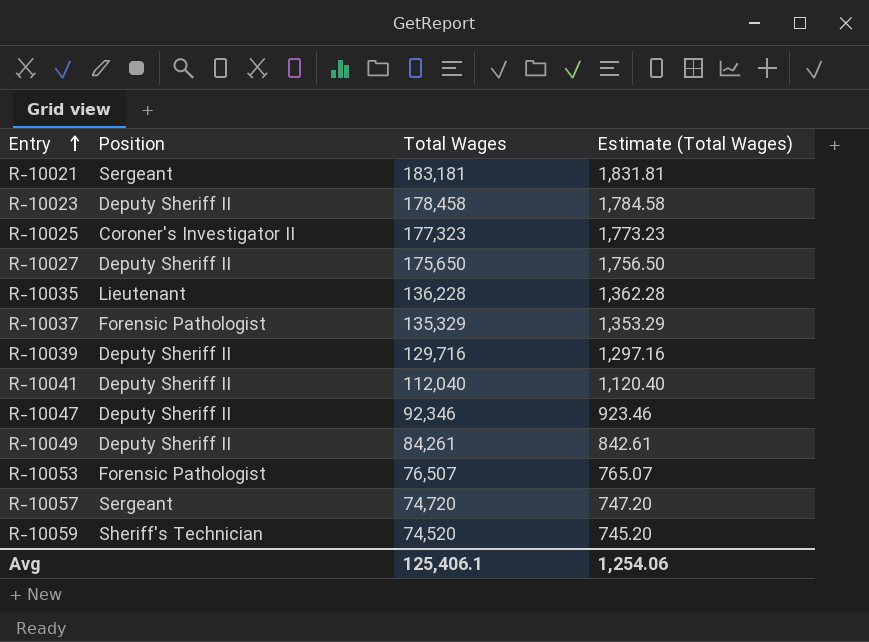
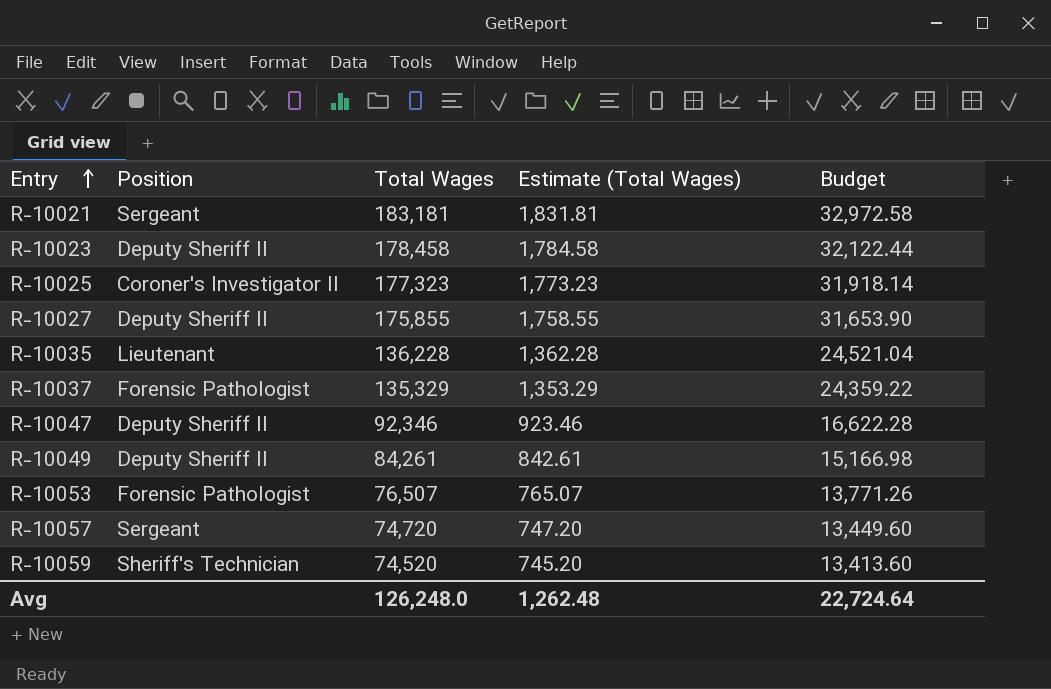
column Budget | formula: none -> [Total Wages] * 0.18
row R-10039: Deputy Sheriff II | 129,716 | 1,297.16 -> none
row R-10041: Deputy Sheriff II | 112,040 | 1,120.40 -> none
R-10027 | Total Wages: 175,650 -> 175,855
R-10027 | Estimate (Total Wages): 1,756.50 -> 1,758.55
Avg | Total Wages: 125,406.1 -> 126,248.0
Avg | Estimate (Total Wages): 1,254.06 -> 1,262.48

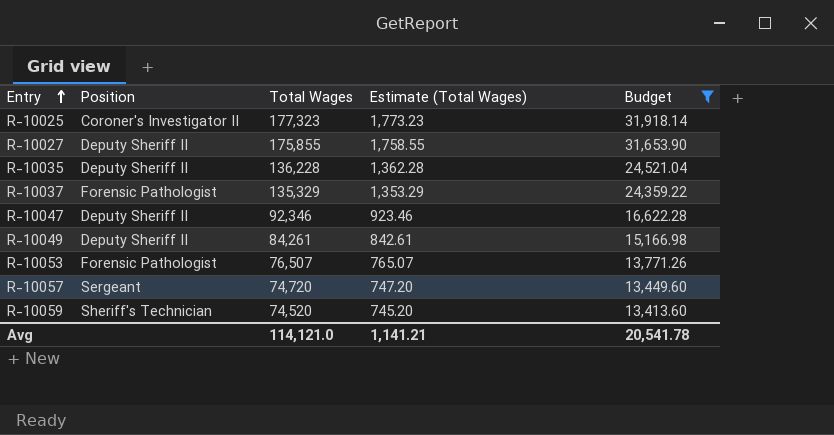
filter: none -> Budget <= 31,918.14
R-10035 | Position: Lieutenant -> Deputy Sheriff II
Avg | Total Wages: 126,248.0 -> 114,121.0
Avg | Estimate (Total Wages): 1,262.48 -> 1,141.21
Avg | Budget: 22,724.64 -> 20,541.78

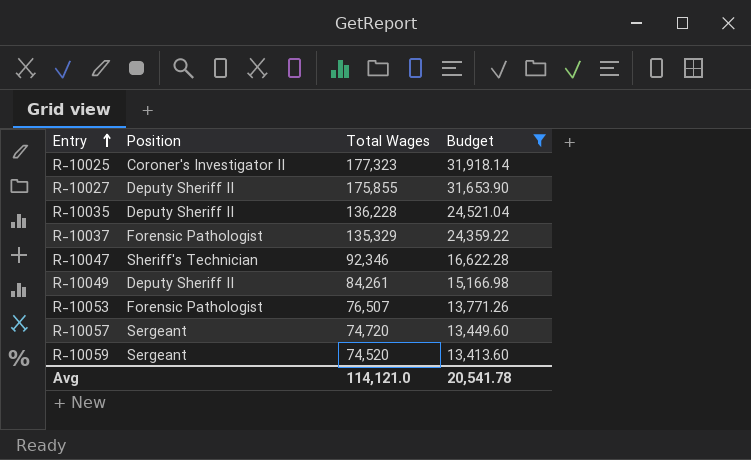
column Estimate (Total Wages) | formula: [Total Wages] * 0.01 -> none
R-10047 | Position: Deputy Sheriff II -> Sheriff's Technician
R-10059 | Position: Sheriff's Technician -> Sergeant

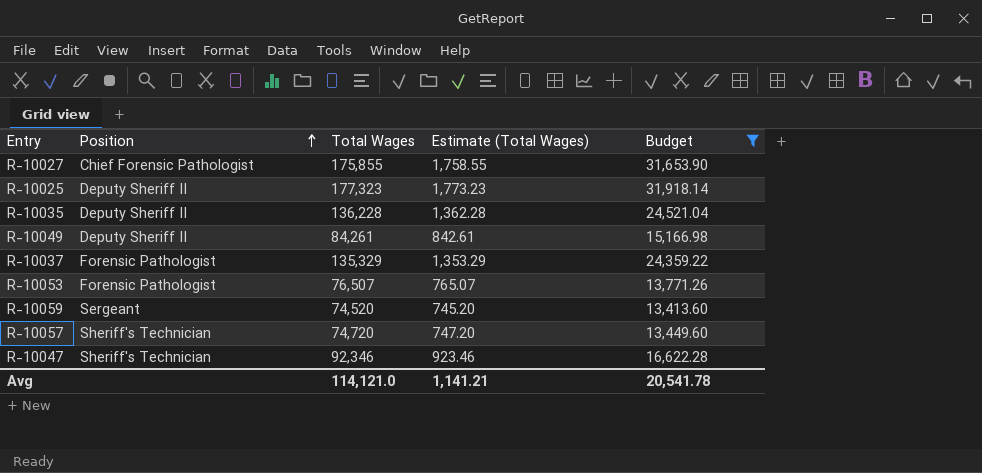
row order: Entry ascending -> Position ascending
column Estimate (Total Wages) | formula: none -> [Total Wages] * 0.01
R-10027 | Position: Deputy Sheriff II -> Chief Forensic Pathologist
R-10025 | Position: Coroner's Investigator II -> Deputy Sheriff II
R-10057 | Position: Sergeant -> Sheriff's Technician

